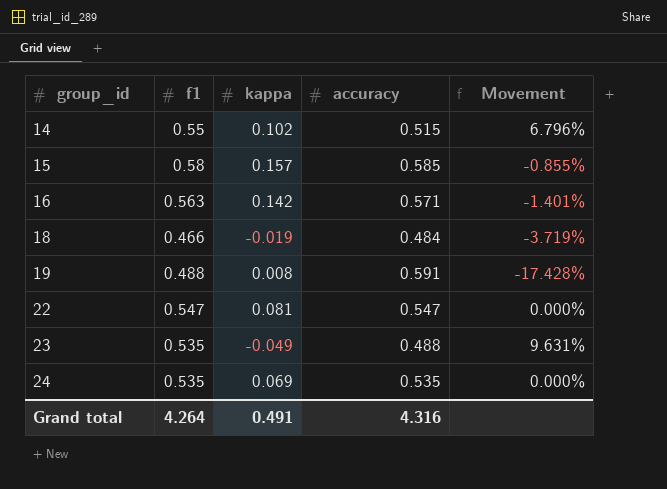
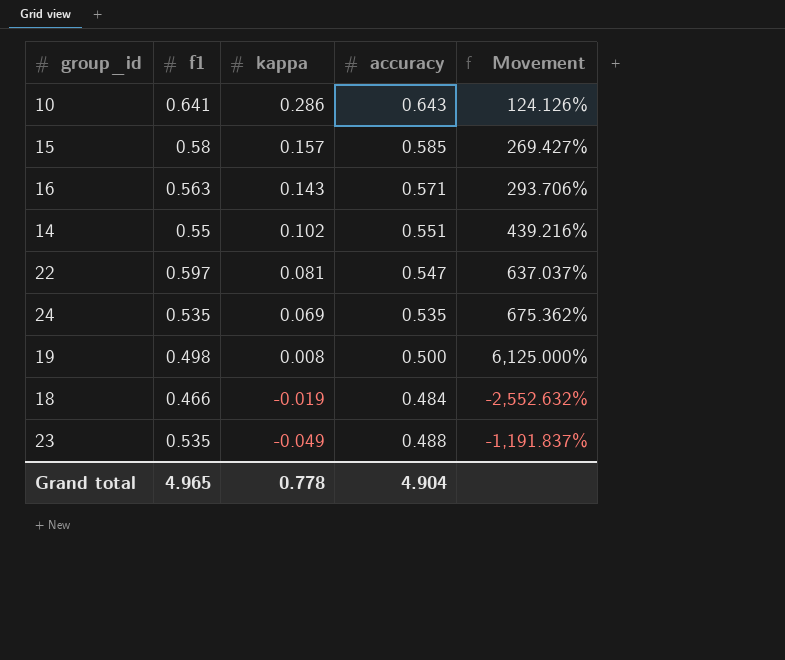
row order: group_id ascending -> kappa descending
column Movement | formula: ([f1] - [accuracy]) / [accuracy] -> ([f1] - [kappa]) / [kappa]
row 10: none -> 0.641 | 0.286 | 0.643 | 124.126%
16 | kappa: 0.142 -> 0.143
14 | accuracy: 0.515 -> 0.551
22 | f1: 0.547 -> 0.597
19 | f1: 0.488 -> 0.498
19 | accuracy: 0.591 -> 0.500
Grand total | f1: 4.264 -> 4.965
Grand total | kappa: 0.491 -> 0.778
Grand total | accuracy: 4.316 -> 4.904

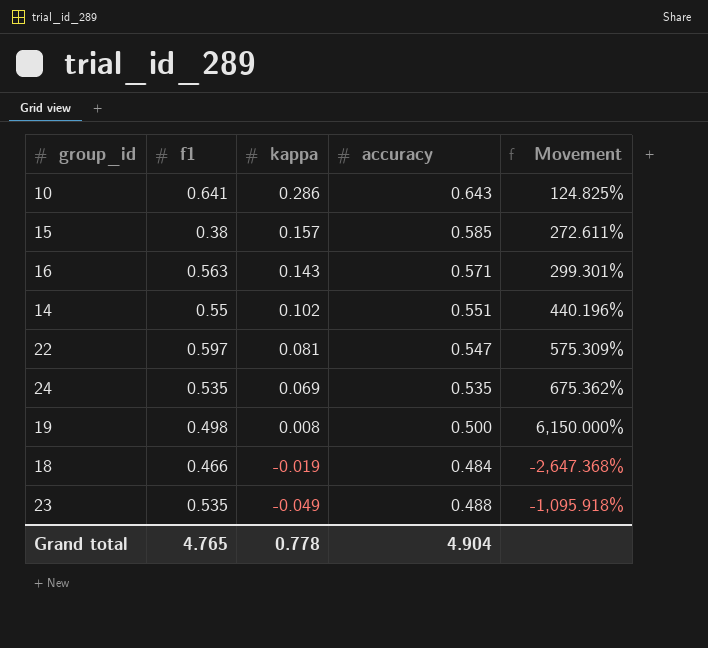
column Movement | formula: ([f1] - [kappa]) / [kappa] -> ([accuracy] - [kappa]) / [kappa]
15 | f1: 0.58 -> 0.38
Grand total | f1: 4.965 -> 4.765

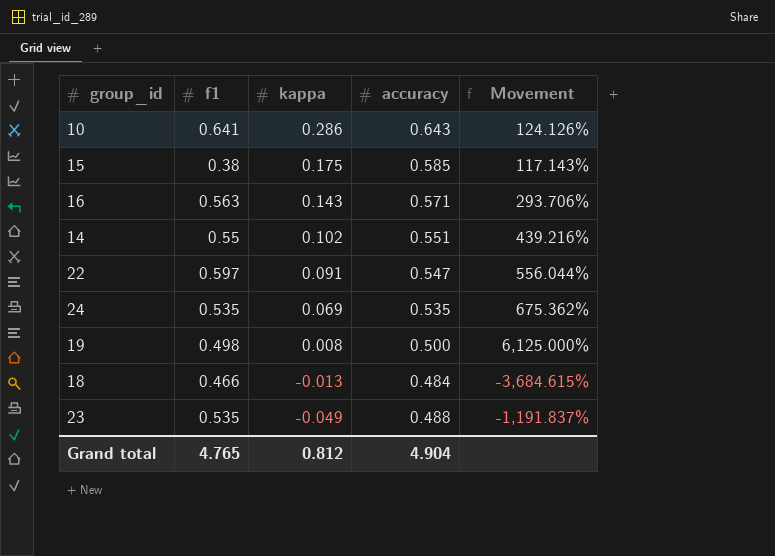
column Movement | formula: ([accuracy] - [kappa]) / [kappa] -> ([f1] - [kappa]) / [kappa]
15 | kappa: 0.157 -> 0.175
22 | kappa: 0.081 -> 0.091
18 | kappa: -0.019 -> -0.013
Grand total | kappa: 0.778 -> 0.812

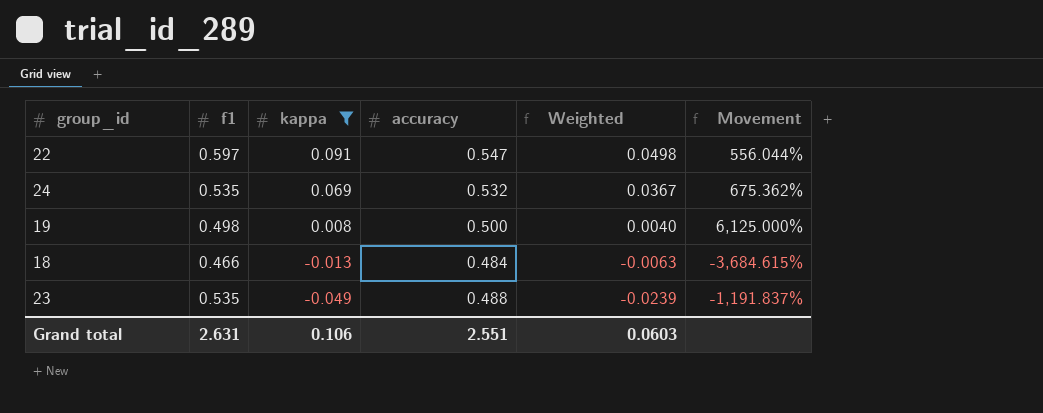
filter: none -> kappa <= 0.091
column Weighted | formula: none -> [kappa] * [accuracy]
24 | accuracy: 0.535 -> 0.532
Grand total | f1: 4.765 -> 2.631
Grand total | kappa: 0.812 -> 0.106
Grand total | accuracy: 4.904 -> 2.551

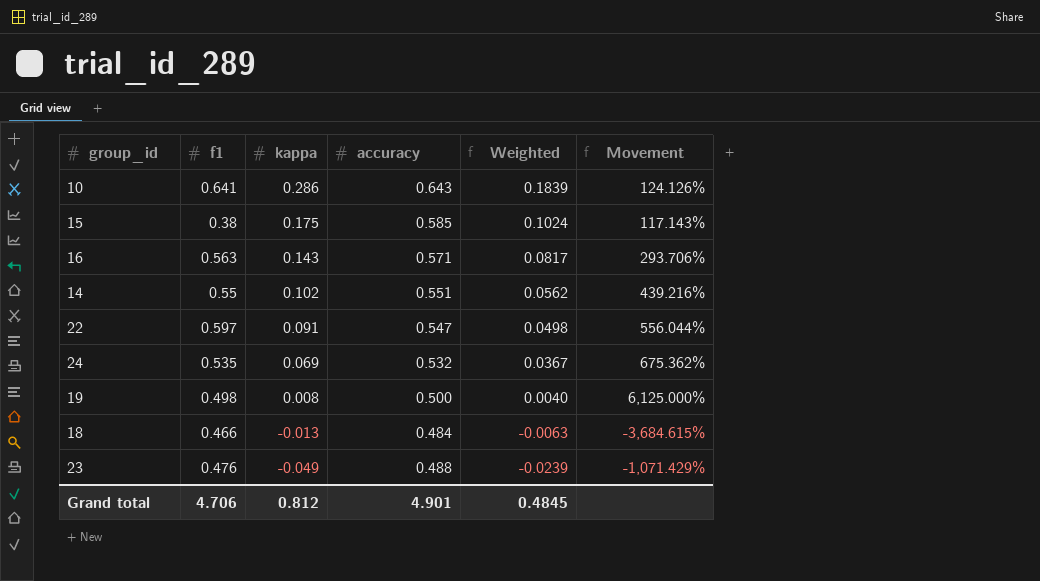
filter: kappa <= 0.091 -> none
23 | f1: 0.535 -> 0.476
23 | Movement: -1,191.837% -> -1,071.429%
Grand total | f1: 2.631 -> 4.706
Grand total | kappa: 0.106 -> 0.812
Grand total | accuracy: 2.551 -> 4.901
Grand total | Weighted: 0.0603 -> 0.4845

